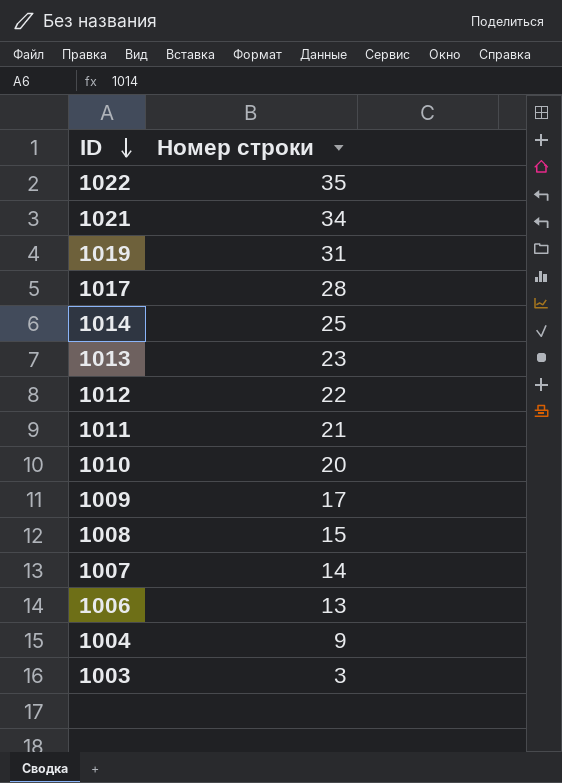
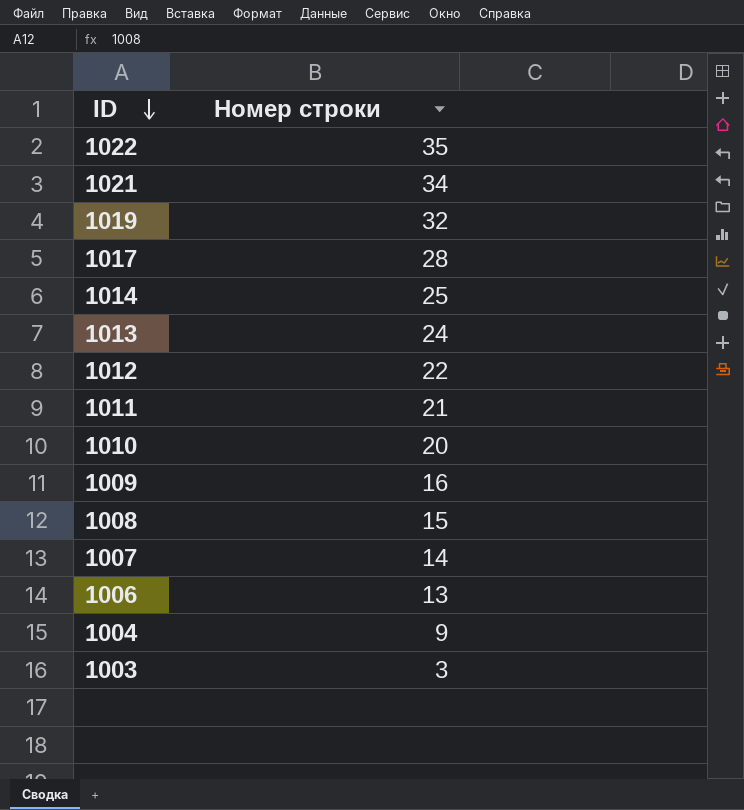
1019 | Номер строки: 31 -> 32
1013 | Номер строки: 23 -> 24
1009 | Номер строки: 17 -> 16

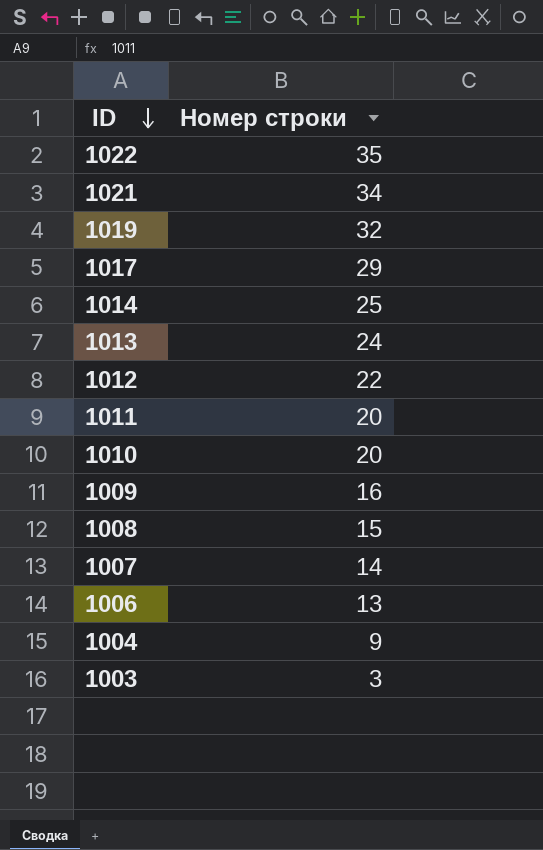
1017 | Номер строки: 28 -> 29
1011 | Номер строки: 21 -> 20

